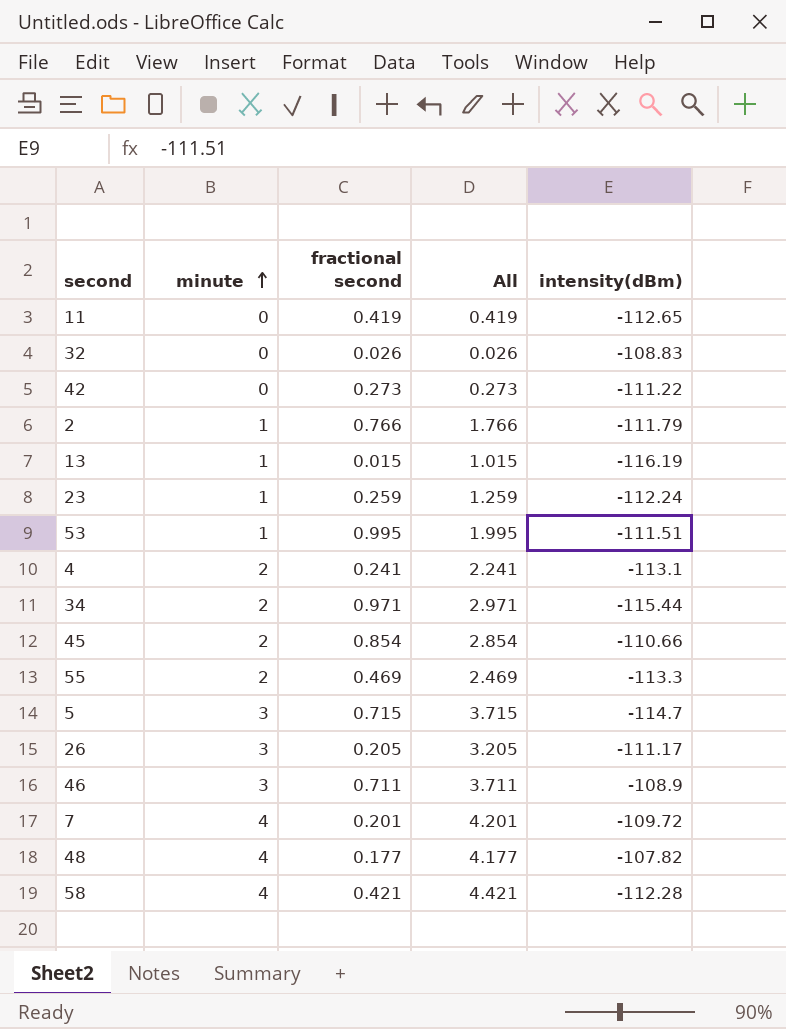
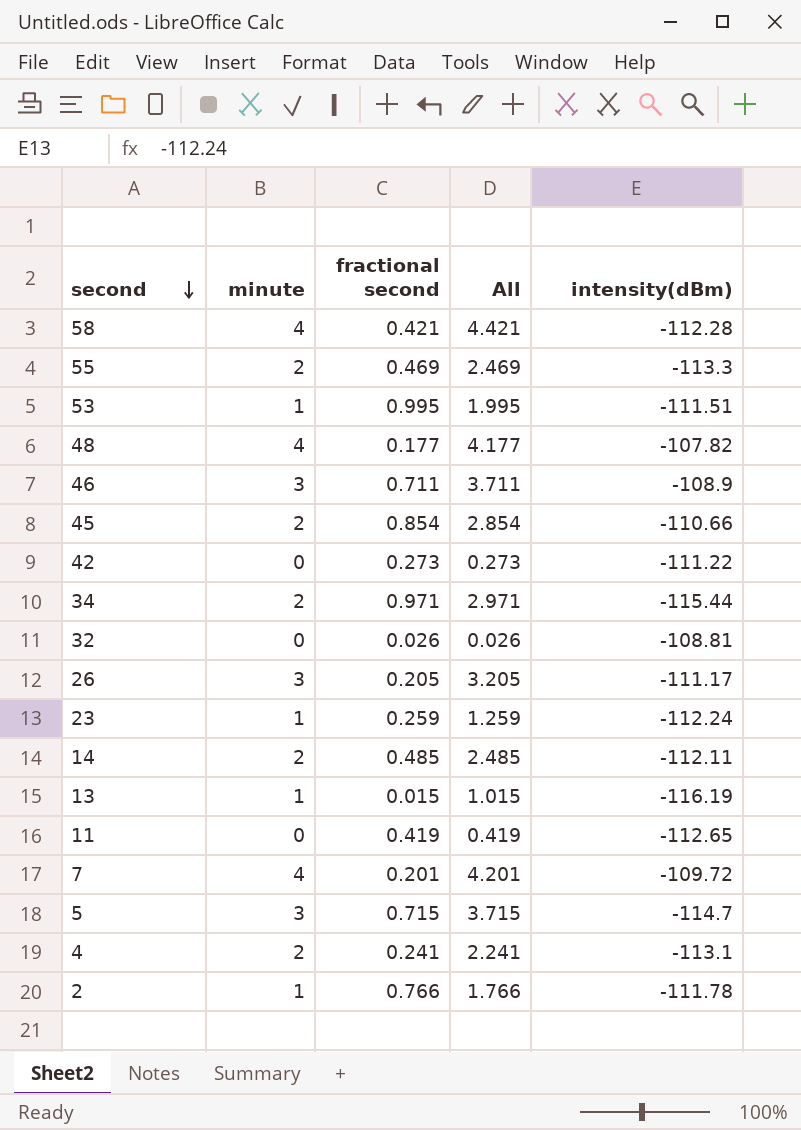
row order: minute ascending -> second descending
32 | intensity(dBm): -108.83 -> -108.81
row 14: none -> 2 | 0.485 | 2.485 | -112.11
2 | intensity(dBm): -111.79 -> -111.78

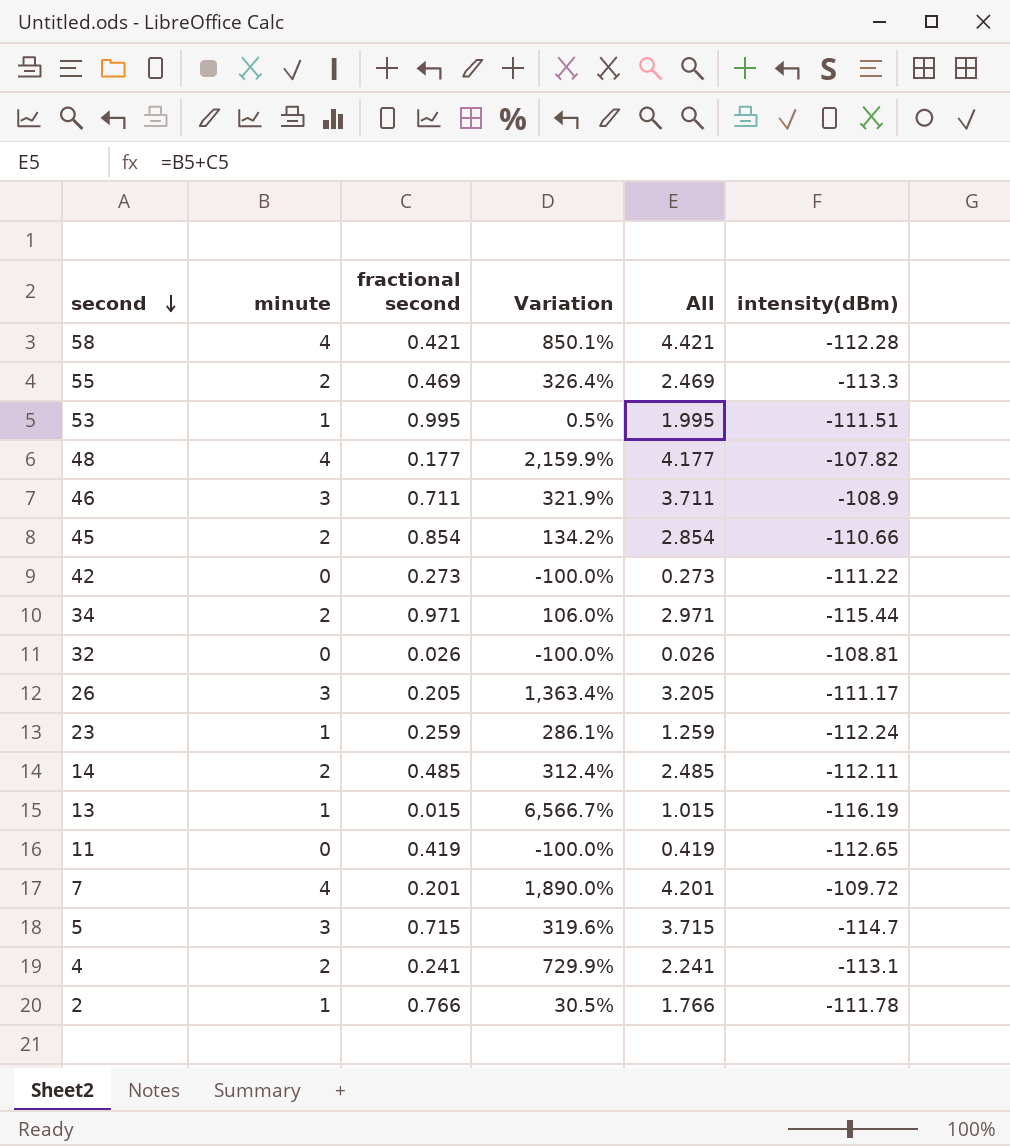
column Variation | formula: none -> ([minute] - [fractional second]) / [fractional second]

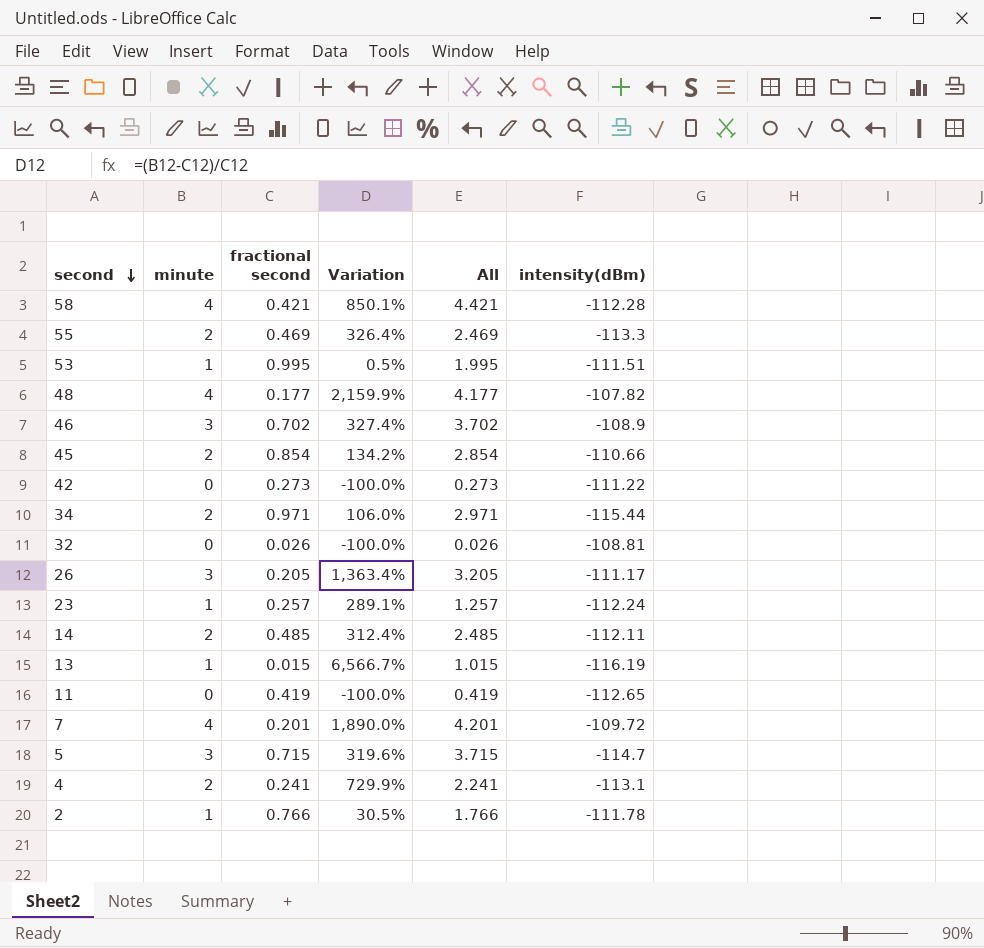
46 | fractional second: 0.711 -> 0.702
46 | Variation: 321.9% -> 327.4%
46 | All: 3.711 -> 3.702
23 | fractional second: 0.259 -> 0.257
23 | Variation: 286.1% -> 289.1%
23 | All: 1.259 -> 1.257

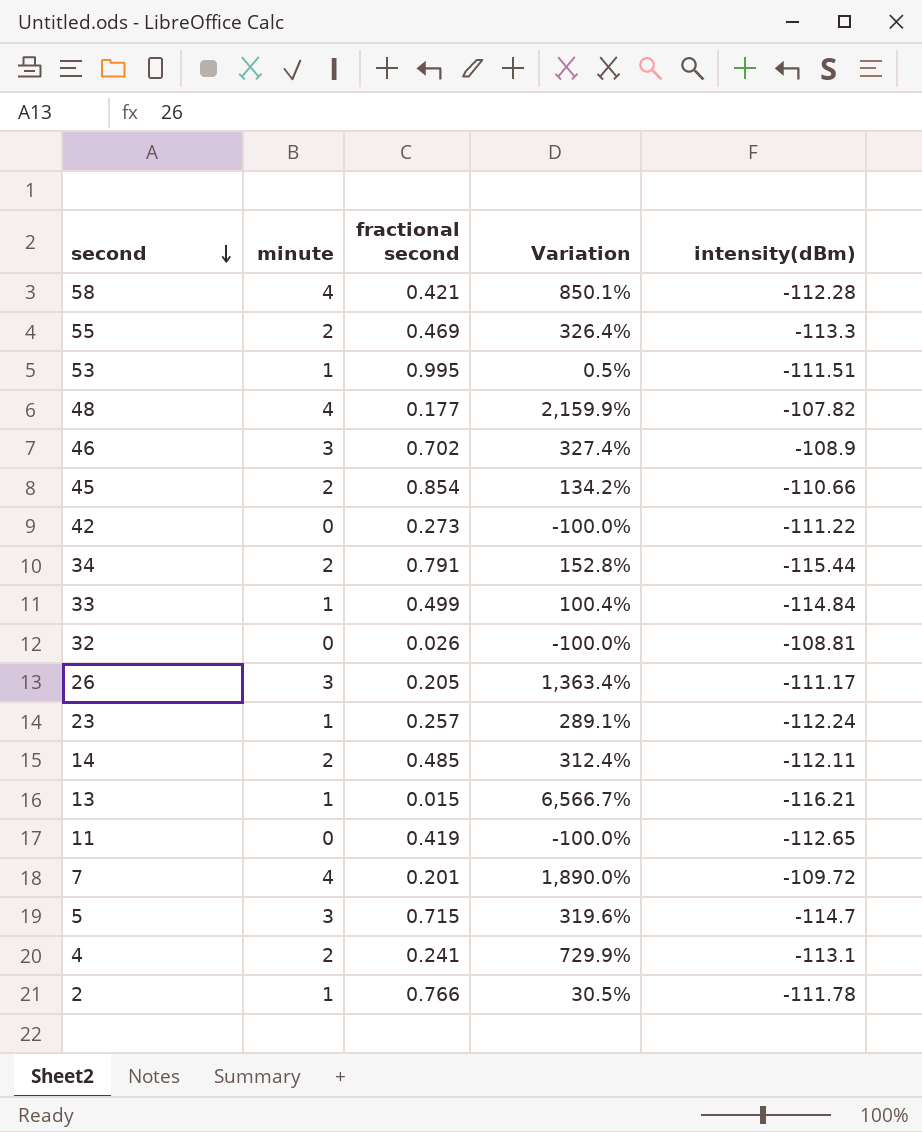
column All | formula: [minute] + [fractional second] -> none
34 | fractional second: 0.971 -> 0.791
34 | Variation: 106.0% -> 152.8%
row 33: none -> 1 | 0.499 | 100.4% | -114.84
13 | intensity(dBm): -116.19 -> -116.21

